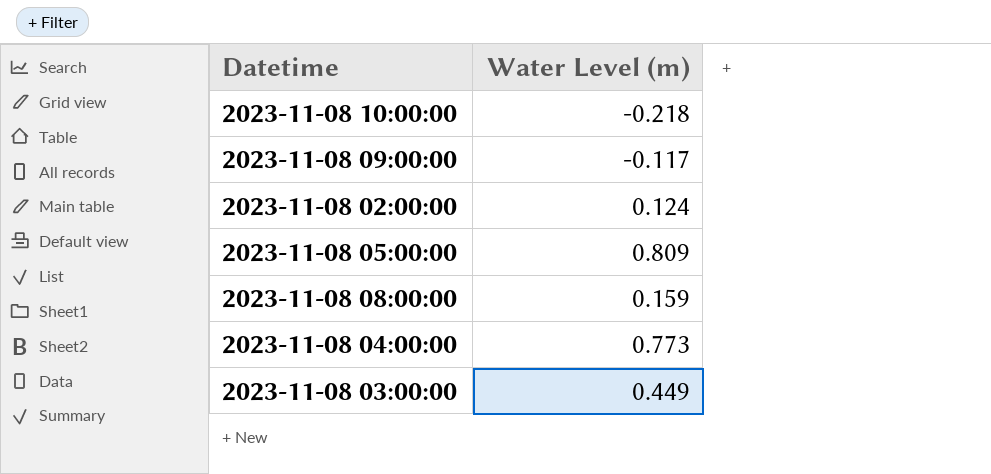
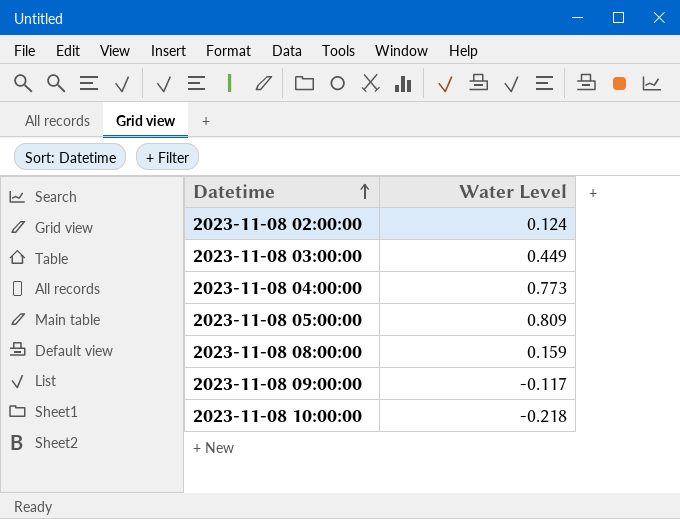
row order: none -> Datetime ascending
column name: Water Level (m) -> Water Level

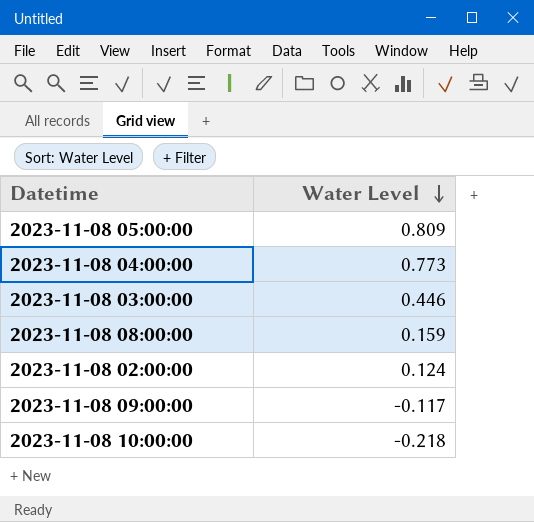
row order: Datetime ascending -> Water Level descending
2023-11-08 03:00:00 | Water Level: 0.449 -> 0.446

